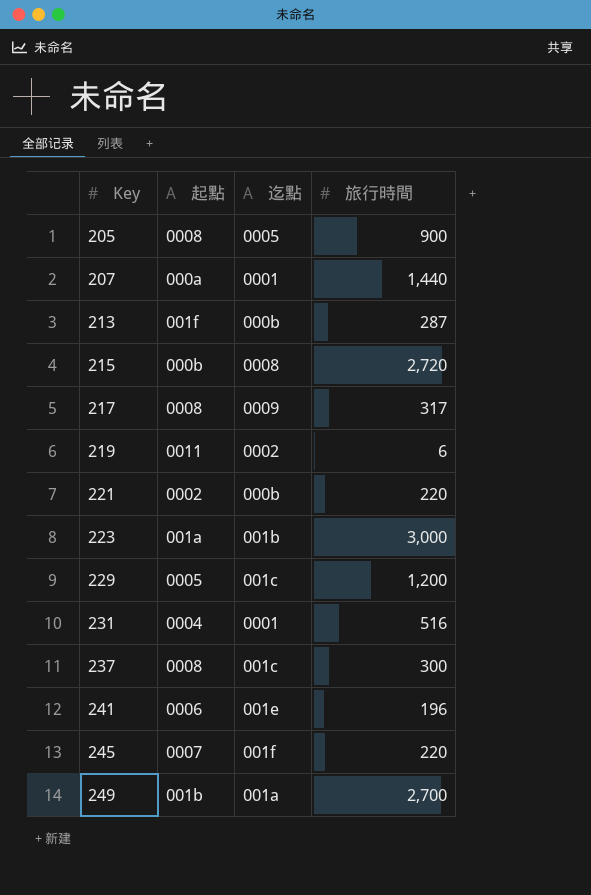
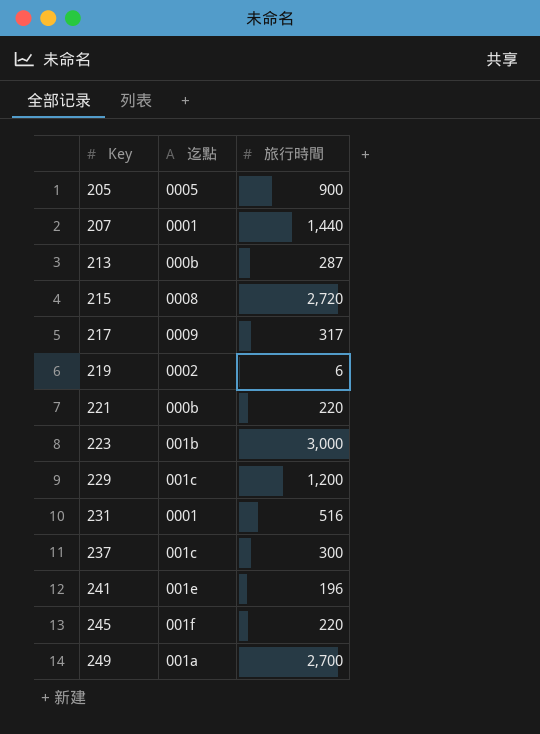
column 起點 | position: 2 -> none

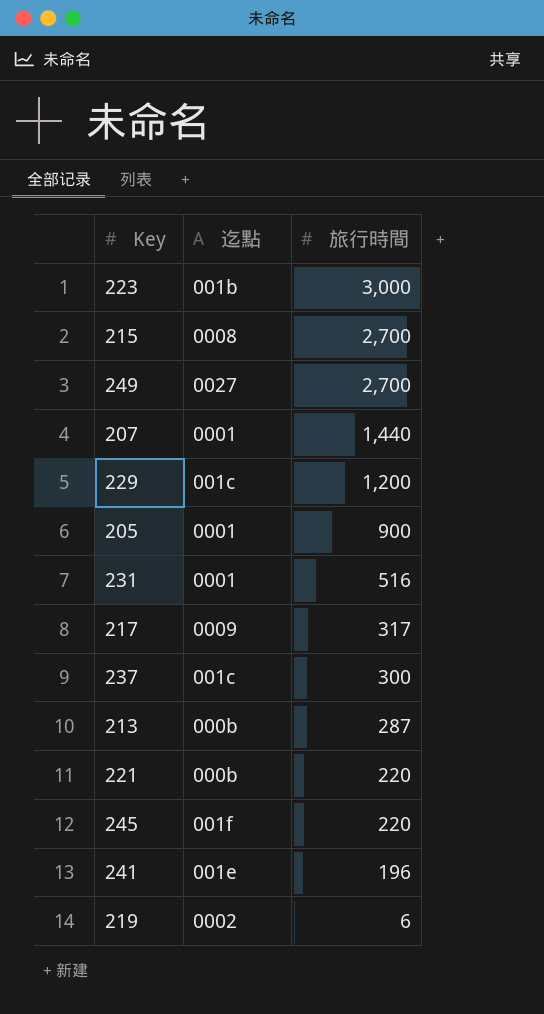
row order: Key ascending -> 旅行時間 descending
215 | 旅行時間: 2,720 -> 2,700
249 | 迄點: 001a -> 0027
205 | 迄點: 0005 -> 0001

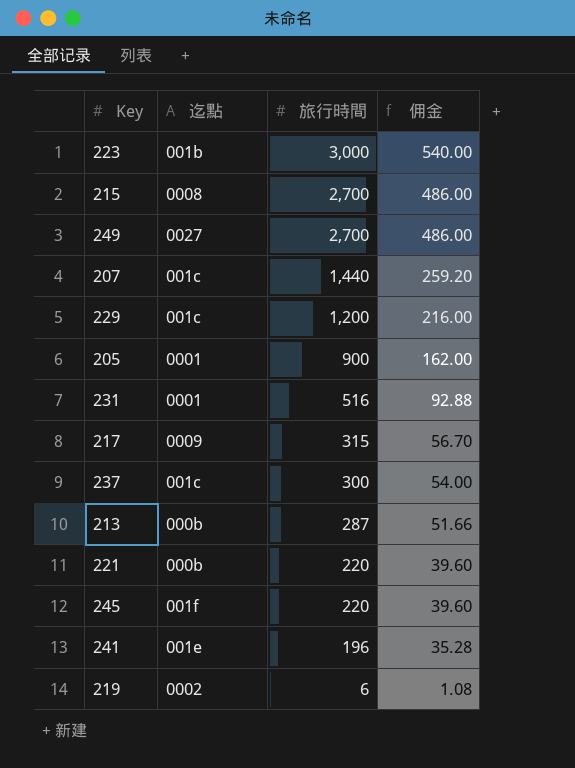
column 佣金 | formula: none -> [旅行時間] * 0.18
207 | 迄點: 0001 -> 001c
217 | 旅行時間: 317 -> 315

